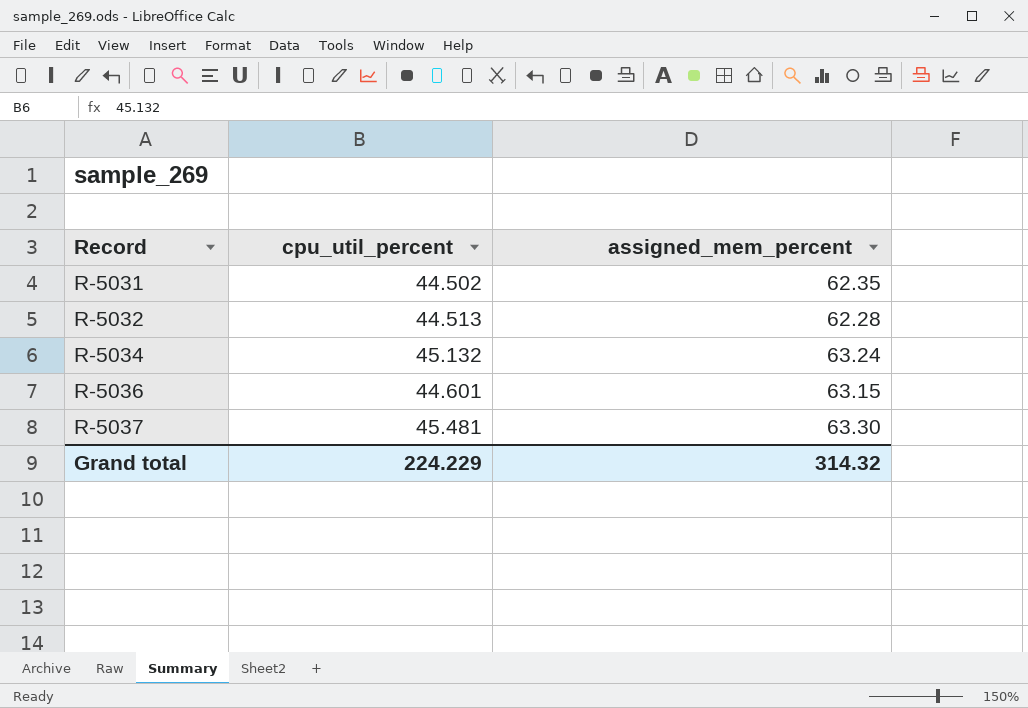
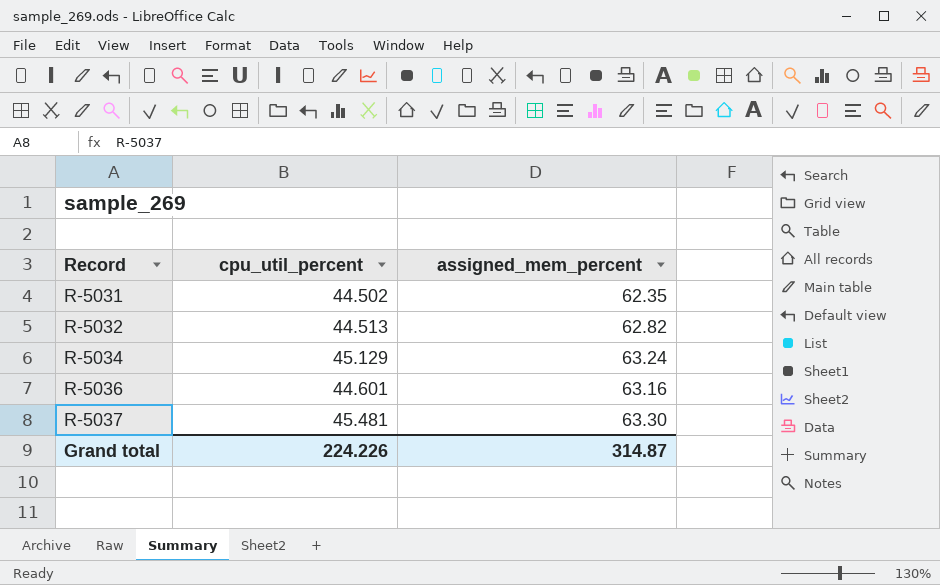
R-5032 | assigned_mem_percent: 62.28 -> 62.82
R-5034 | cpu_util_percent: 45.132 -> 45.129
R-5036 | assigned_mem_percent: 63.15 -> 63.16
Grand total | cpu_util_percent: 224.229 -> 224.226
Grand total | assigned_mem_percent: 314.32 -> 314.87

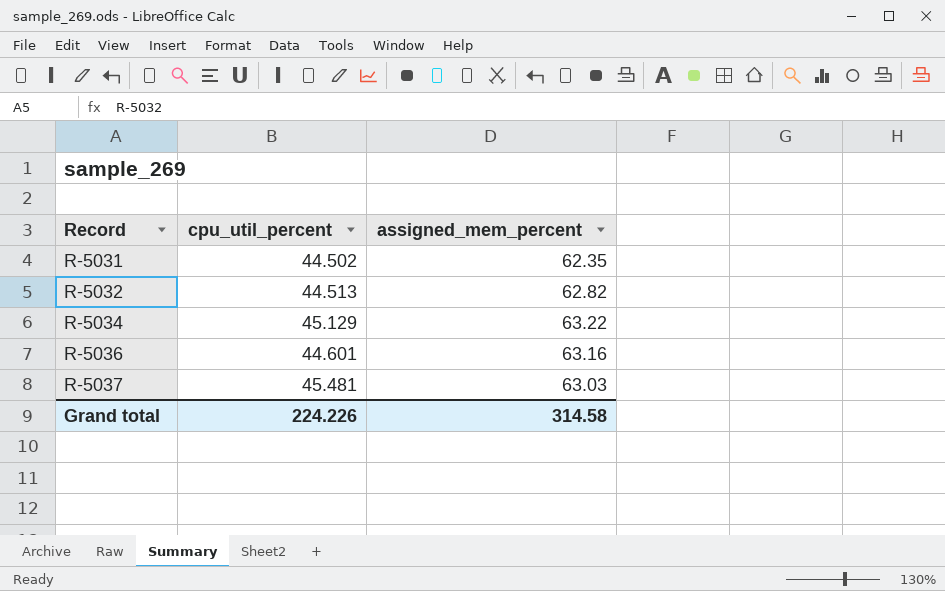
R-5034 | assigned_mem_percent: 63.24 -> 63.22
R-5037 | assigned_mem_percent: 63.30 -> 63.03
Grand total | assigned_mem_percent: 314.87 -> 314.58

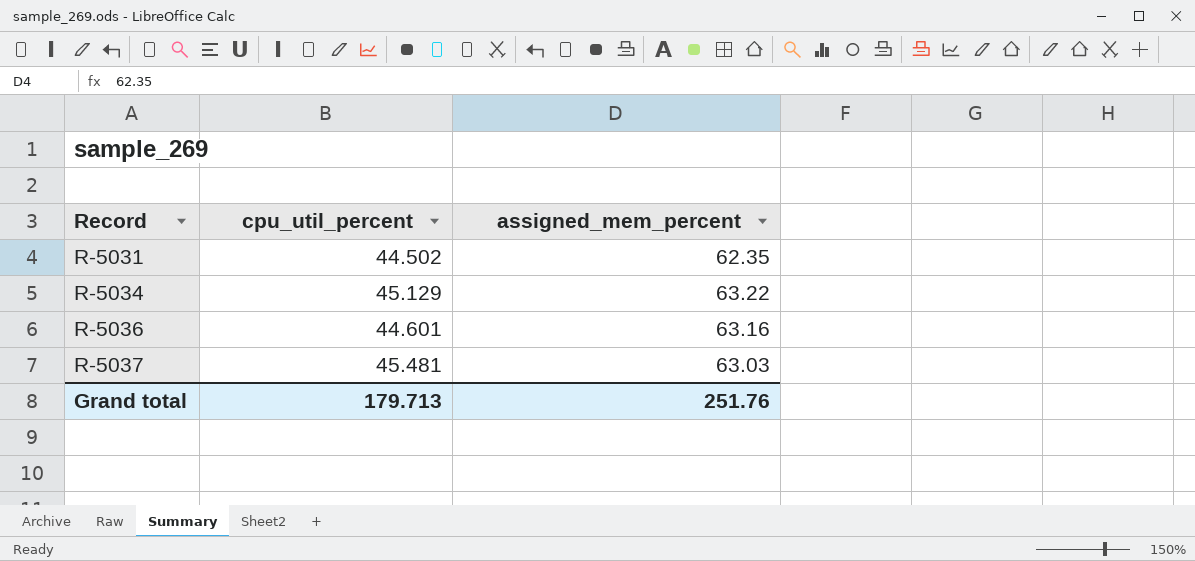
row R-5032: 44.513 | 62.82 -> none
Grand total | cpu_util_percent: 224.226 -> 179.713
Grand total | assigned_mem_percent: 314.58 -> 251.76

